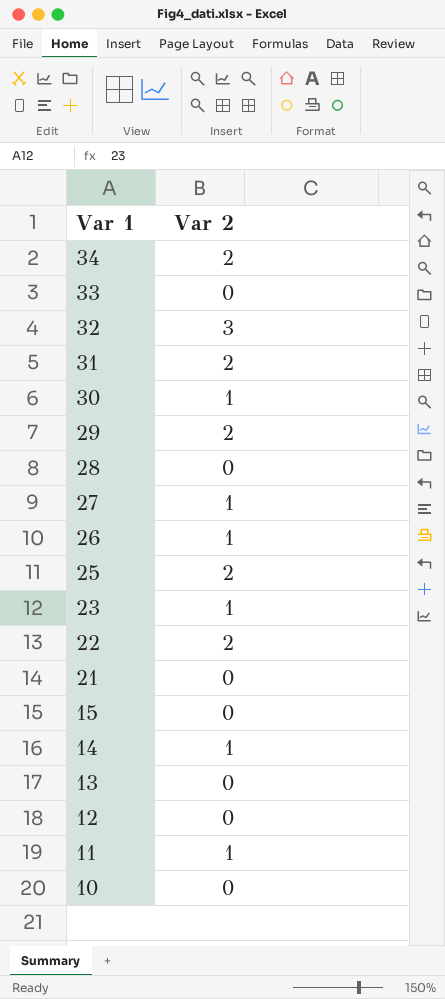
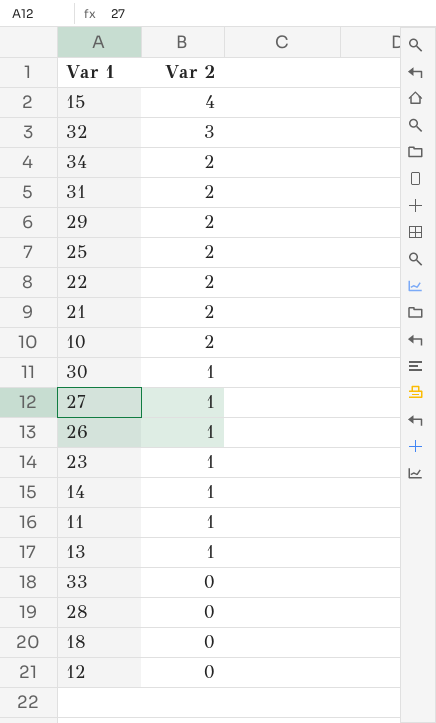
row order: Var 1 descending -> Var 2 descending
15 | Var 2: 0 -> 4
21 | Var 2: 0 -> 2
10 | Var 2: 0 -> 2
13 | Var 2: 0 -> 1
row 18: none -> 0

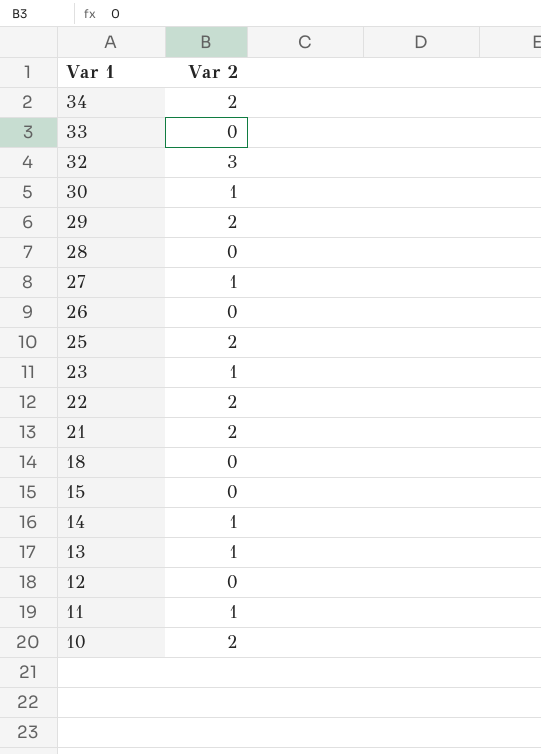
row order: Var 2 descending -> Var 1 descending
row 31: 2 -> none
26 | Var 2: 1 -> 0
15 | Var 2: 4 -> 0

